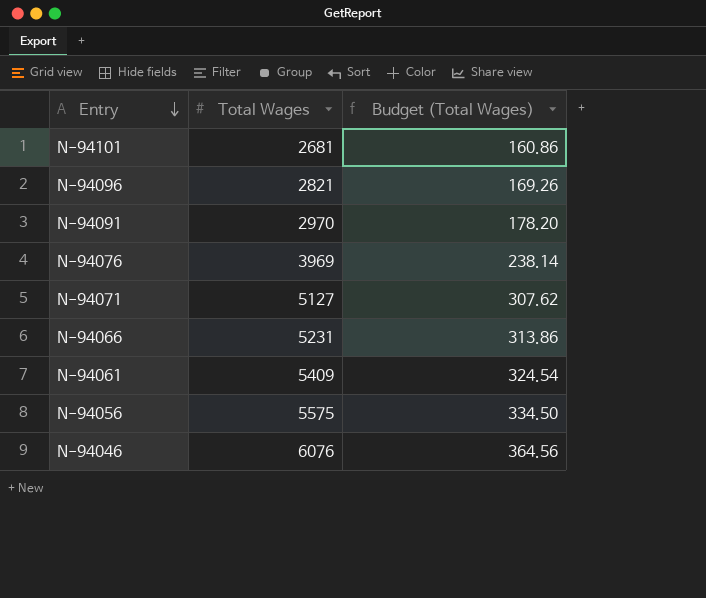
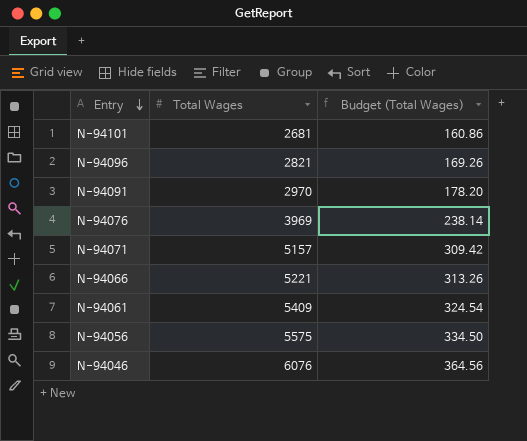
N-94071 | Total Wages: 5127 -> 5157
N-94071 | Budget (Total Wages): 307.62 -> 309.42
N-94066 | Total Wages: 5231 -> 5221
N-94066 | Budget (Total Wages): 313.86 -> 313.26

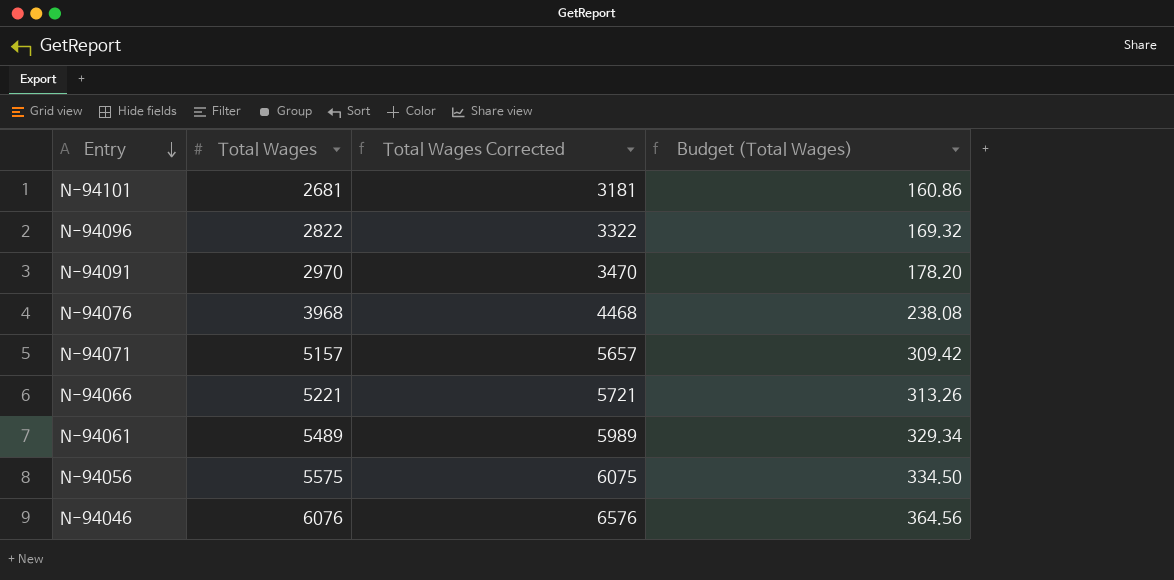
column Total Wages Corrected | formula: none -> [Total Wages] + 500
N-94096 | Total Wages: 2821 -> 2822
N-94096 | Budget (Total Wages): 169.26 -> 169.32
N-94076 | Total Wages: 3969 -> 3968
N-94076 | Budget (Total Wages): 238.14 -> 238.08
N-94061 | Total Wages: 5409 -> 5489
N-94061 | Budget (Total Wages): 324.54 -> 329.34

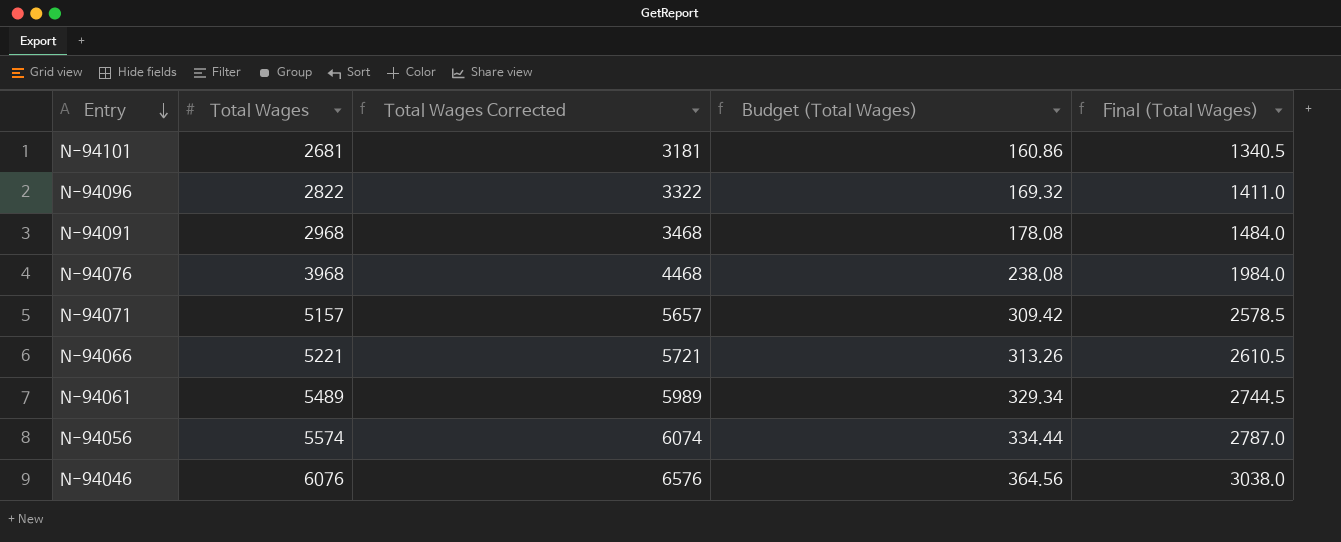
column Final (Total Wages) | formula: none -> [Total Wages] * 0.5
N-94091 | Total Wages: 2970 -> 2968
N-94091 | Total Wages Corrected: 3470 -> 3468
N-94091 | Budget (Total Wages): 178.20 -> 178.08
N-94056 | Total Wages: 5575 -> 5574
N-94056 | Total Wages Corrected: 6075 -> 6074
N-94056 | Budget (Total Wages): 334.50 -> 334.44

